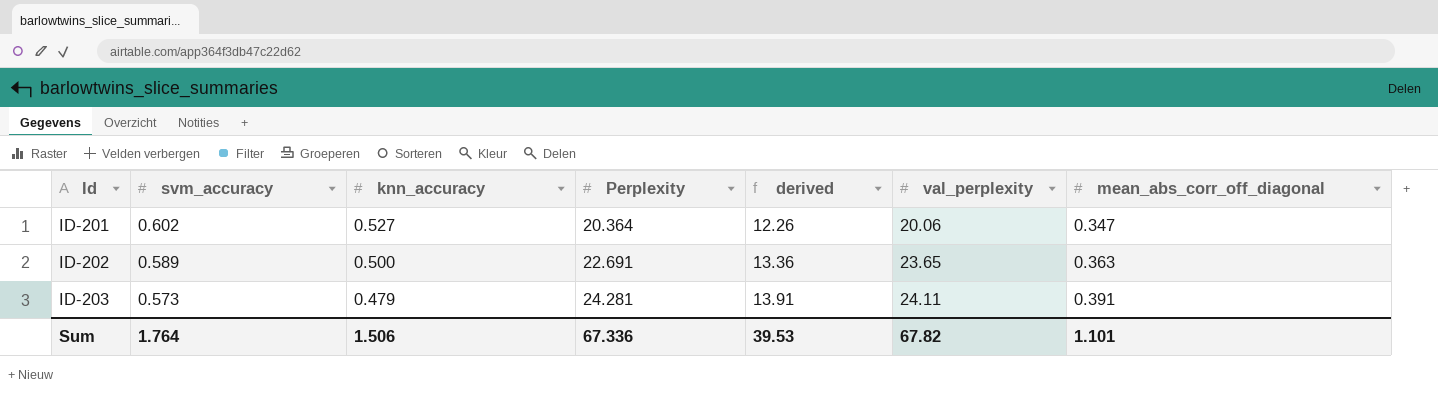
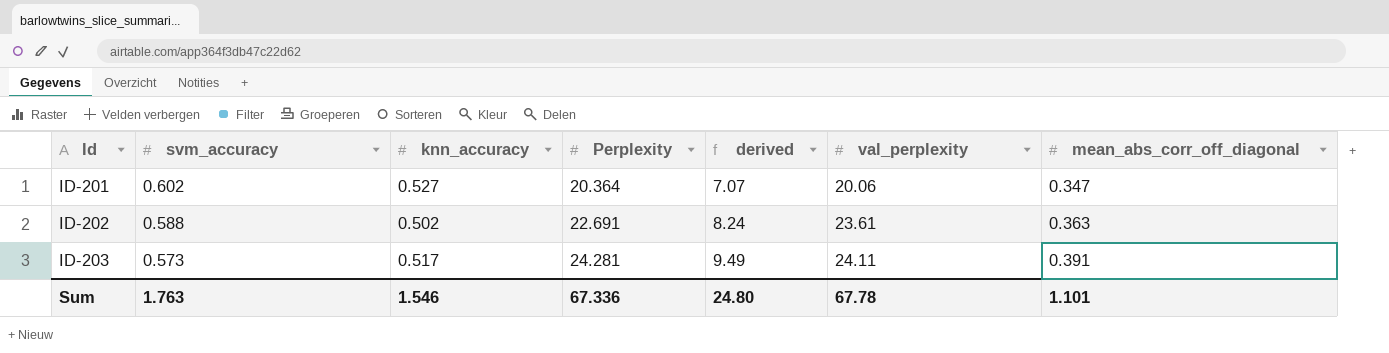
column derived | formula: [svm_accuracy] * [Perplexity] -> [Perplexity] * [mean_abs_corr_off_diagonal]
ID-202 | svm_accuracy: 0.589 -> 0.588
ID-202 | knn_accuracy: 0.500 -> 0.502
ID-202 | val_perplexity: 23.65 -> 23.61
ID-203 | knn_accuracy: 0.479 -> 0.517
Sum | svm_accuracy: 1.764 -> 1.763
Sum | knn_accuracy: 1.506 -> 1.546
Sum | derived: 39.53 -> 24.80
Sum | val_perplexity: 67.82 -> 67.78

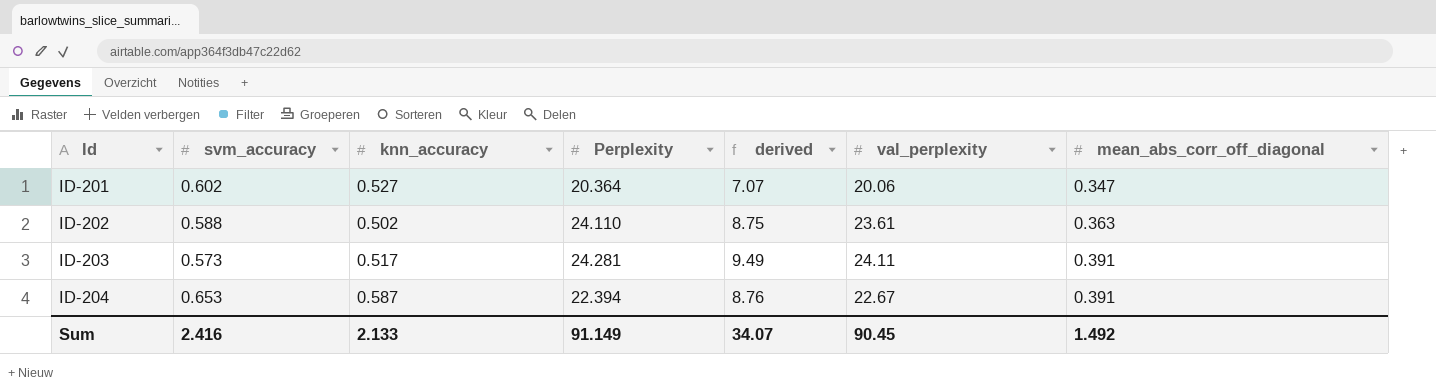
ID-202 | Perplexity: 22.691 -> 24.110
ID-202 | derived: 8.24 -> 8.75
row ID-204: none -> 0.653 | 0.587 | 22.394 | 8.76 | 22.67 | 0.391
Sum | svm_accuracy: 1.763 -> 2.416
Sum | knn_accuracy: 1.546 -> 2.133
Sum | Perplexity: 67.336 -> 91.149
Sum | derived: 24.80 -> 34.07
Sum | val_perplexity: 67.78 -> 90.45
Sum | mean_abs_corr_off_diagonal: 1.101 -> 1.492

